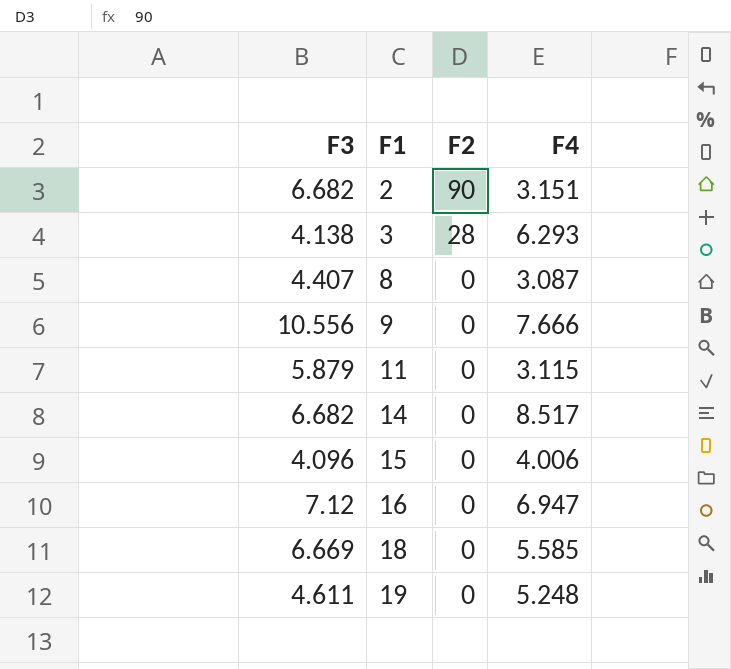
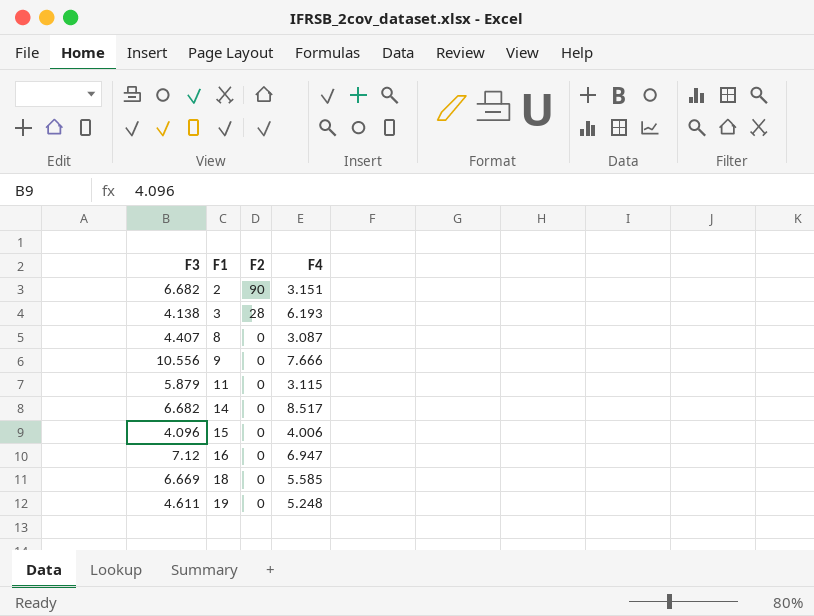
3 | F4: 6.293 -> 6.193

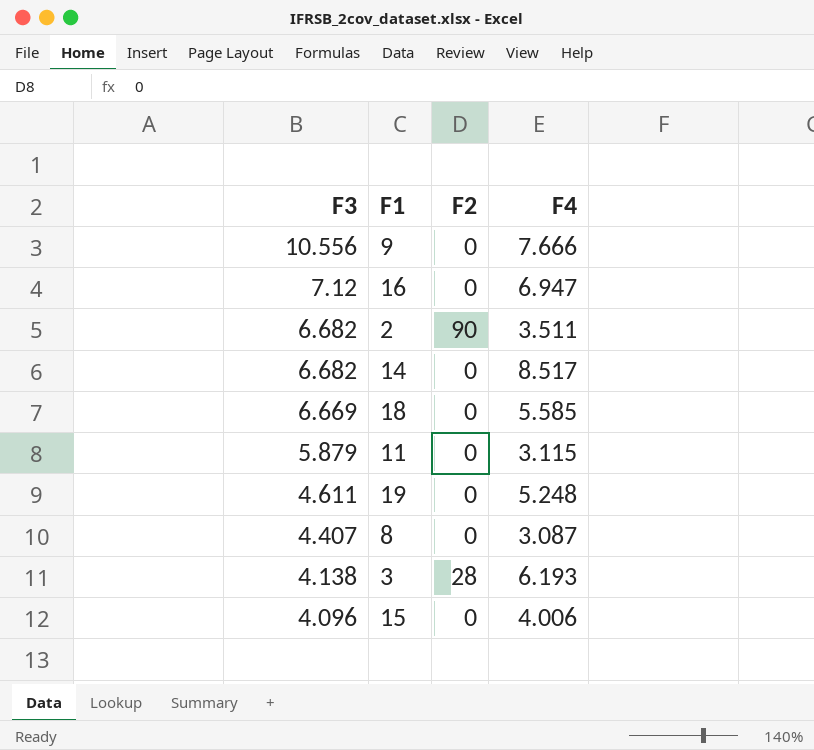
row order: F1 ascending -> F3 descending
2 | F4: 3.151 -> 3.511

